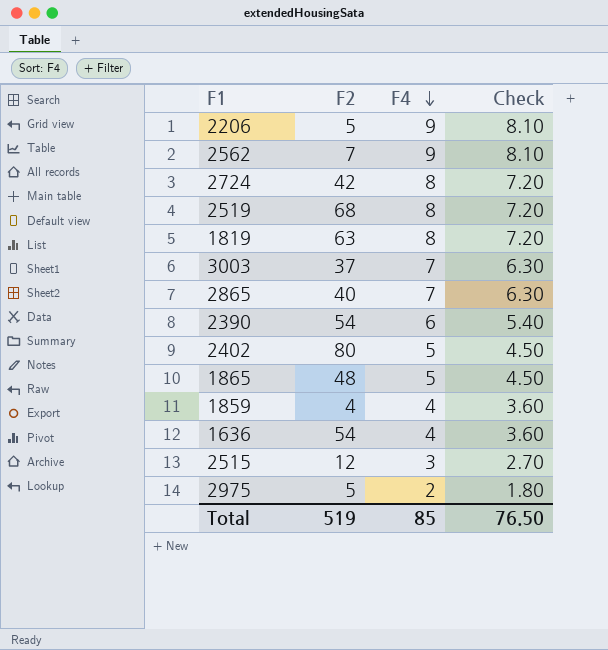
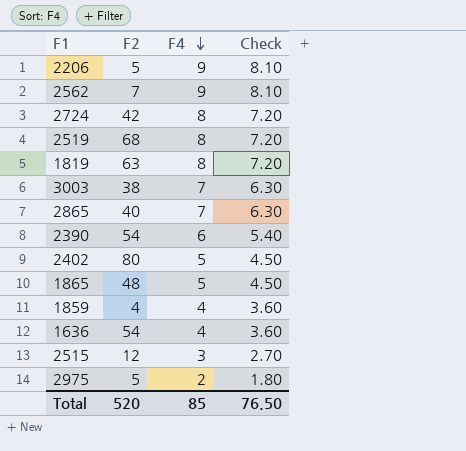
3003 | F2: 37 -> 38
Total | F2: 519 -> 520

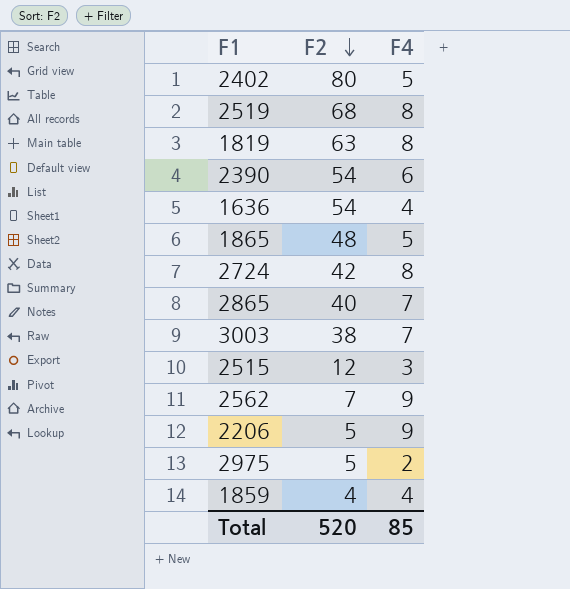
row order: F4 descending -> F2 descending
column Check | formula: [F4] * 0.9 -> none

